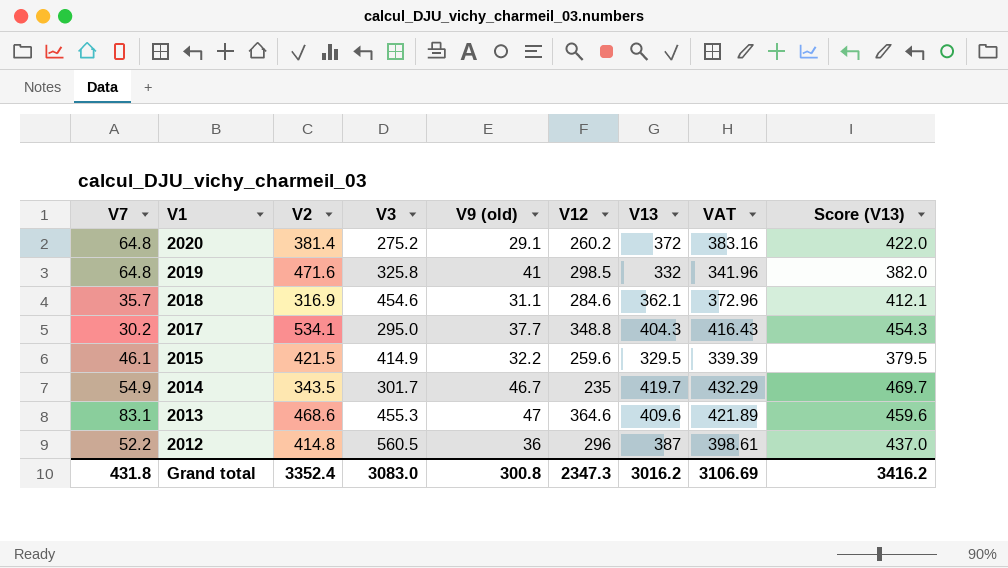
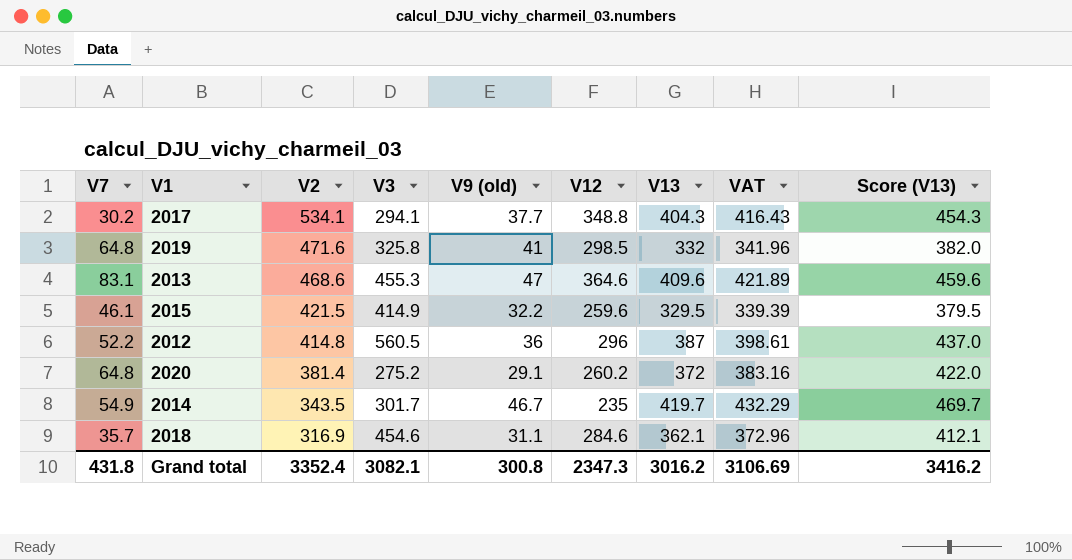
row order: V1 descending -> V2 descending
2017 | V3: 295.0 -> 294.1
Grand total | V3: 3083.0 -> 3082.1

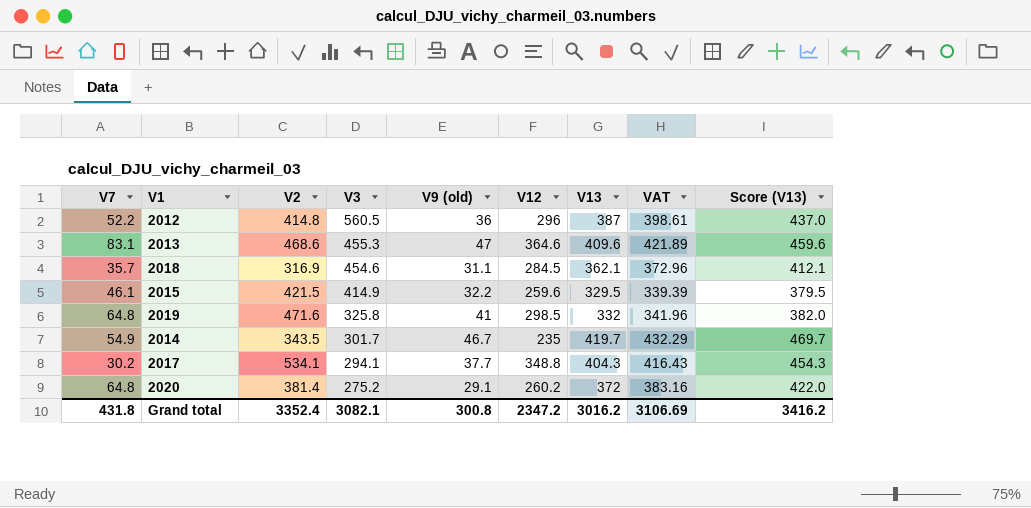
row order: V2 descending -> V3 descending
2018 | V12: 284.6 -> 284.5
Grand total | V12: 2347.3 -> 2347.2

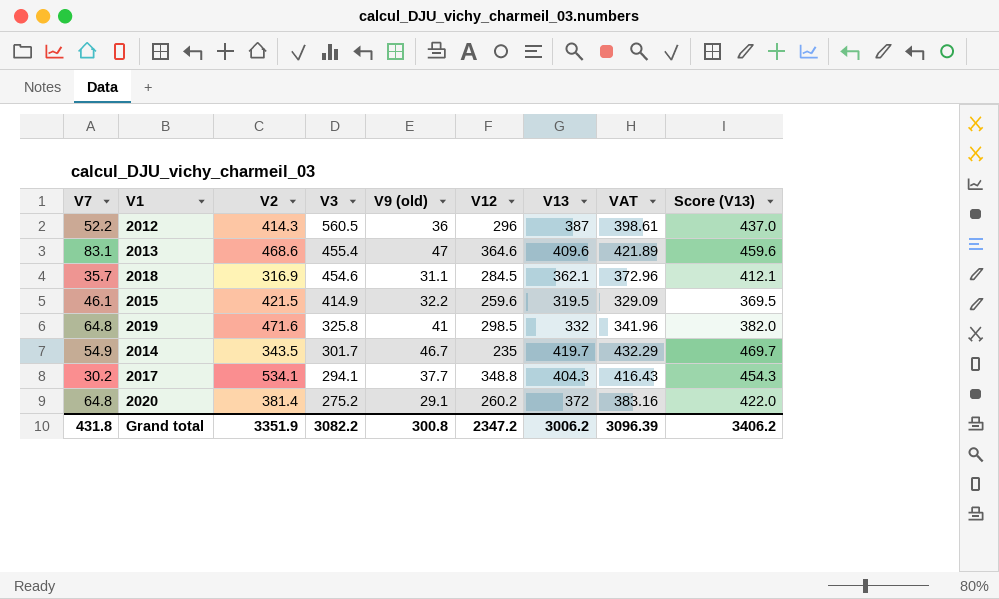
2012 | V2: 414.8 -> 414.3
2013 | V3: 455.3 -> 455.4
2015 | V13: 329.5 -> 319.5
2015 | VAT: 339.39 -> 329.09
2015 | Score (V13): 379.5 -> 369.5
Grand total | V2: 3352.4 -> 3351.9
Grand total | V3: 3082.1 -> 3082.2
Grand total | V13: 3016.2 -> 3006.2
Grand total | VAT: 3106.69 -> 3096.39
Grand total | Score (V13): 3416.2 -> 3406.2

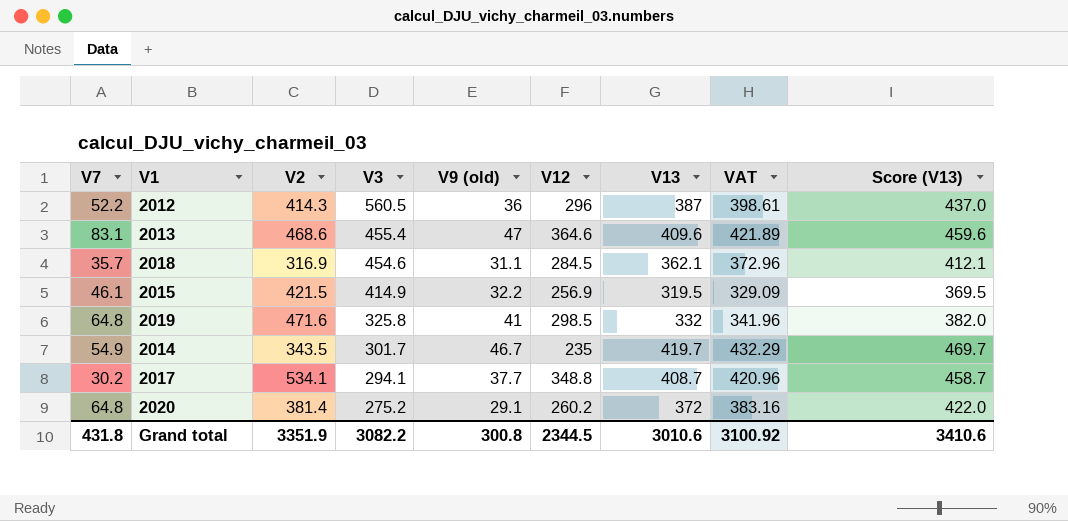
2015 | V12: 259.6 -> 256.9
2017 | V13: 404.3 -> 408.7
2017 | VAT: 416.43 -> 420.96
2017 | Score (V13): 454.3 -> 458.7
Grand total | V12: 2347.2 -> 2344.5
Grand total | V13: 3006.2 -> 3010.6
Grand total | VAT: 3096.39 -> 3100.92
Grand total | Score (V13): 3406.2 -> 3410.6

